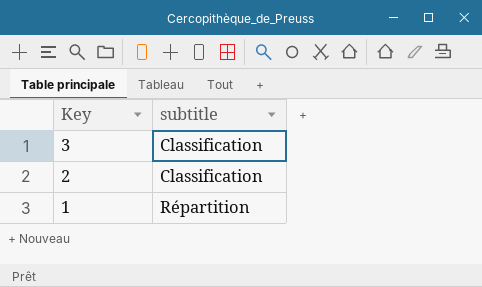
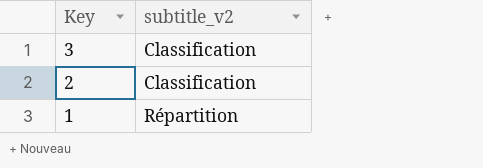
column name: subtitle -> subtitle_v2

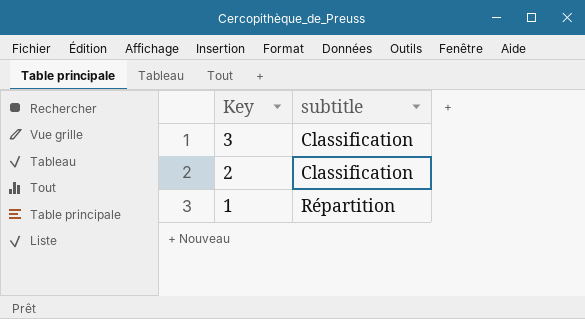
column name: subtitle_v2 -> subtitle

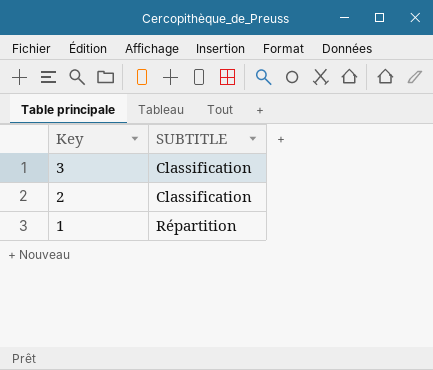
column name: subtitle -> SUBTITLE

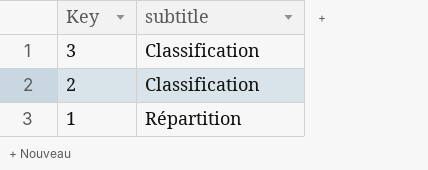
column name: SUBTITLE -> subtitle

